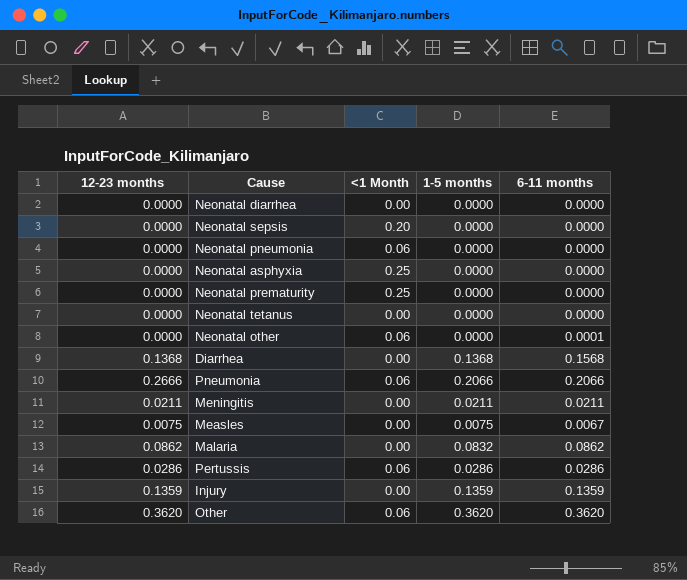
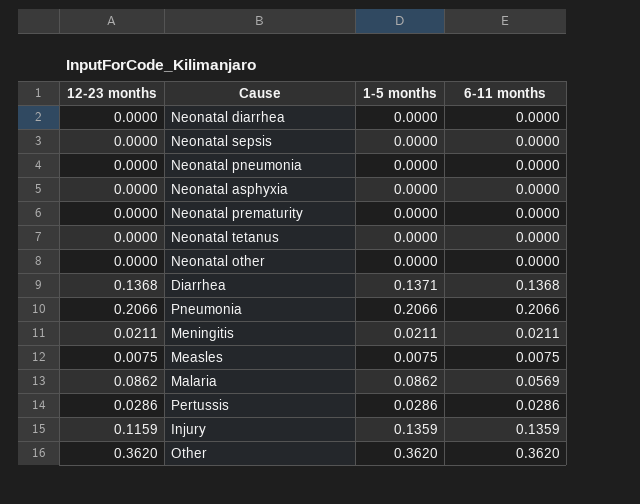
column <1 Month | position: 3 -> none
Neonatal other | 6-11 months: 0.0001 -> 0.0000
Diarrhea | 1-5 months: 0.1368 -> 0.1371
Diarrhea | 6-11 months: 0.1568 -> 0.1368
Pneumonia | 12-23 months: 0.2666 -> 0.2066
Measles | 6-11 months: 0.0067 -> 0.0075
Malaria | 1-5 months: 0.0832 -> 0.0862
Malaria | 6-11 months: 0.0862 -> 0.0569
Injury | 12-23 months: 0.1359 -> 0.1159

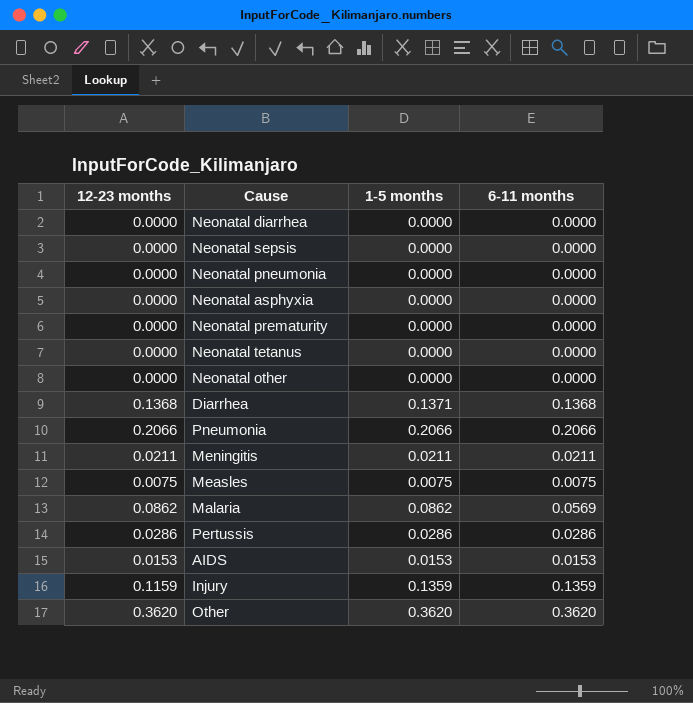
row AIDS: none -> 0.0153 | 0.0153 | 0.0153

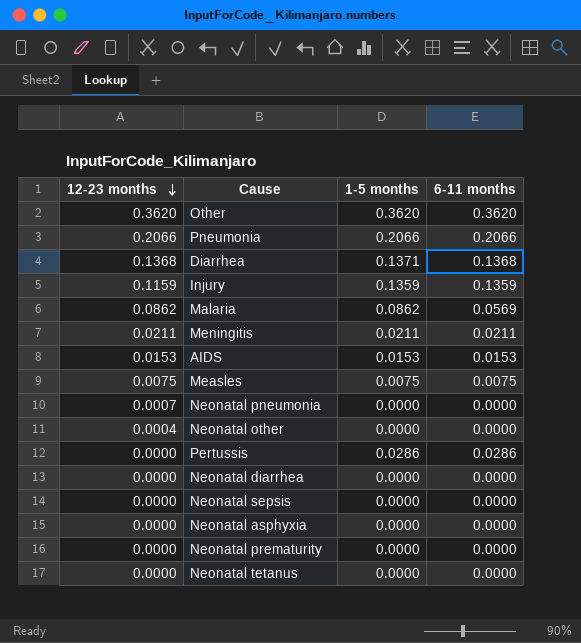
row order: none -> 12-23 months descending
Neonatal pneumonia | 12-23 months: 0.0000 -> 0.0007
Neonatal other | 12-23 months: 0.0000 -> 0.0004
Pertussis | 12-23 months: 0.0286 -> 0.0000

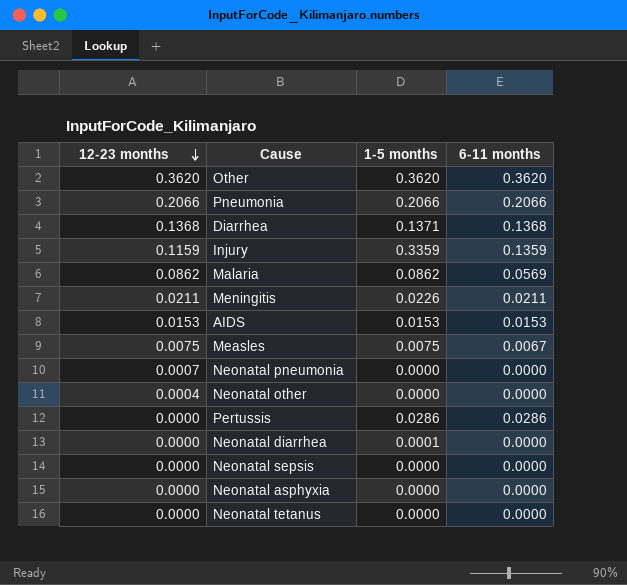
row Neonatal prematurity: 0.0000 | 0.0000 | 0.0000 -> none
Injury | 1-5 months: 0.1359 -> 0.3359
Meningitis | 1-5 months: 0.0211 -> 0.0226
Measles | 6-11 months: 0.0075 -> 0.0067
Neonatal diarrhea | 1-5 months: 0.0000 -> 0.0001

